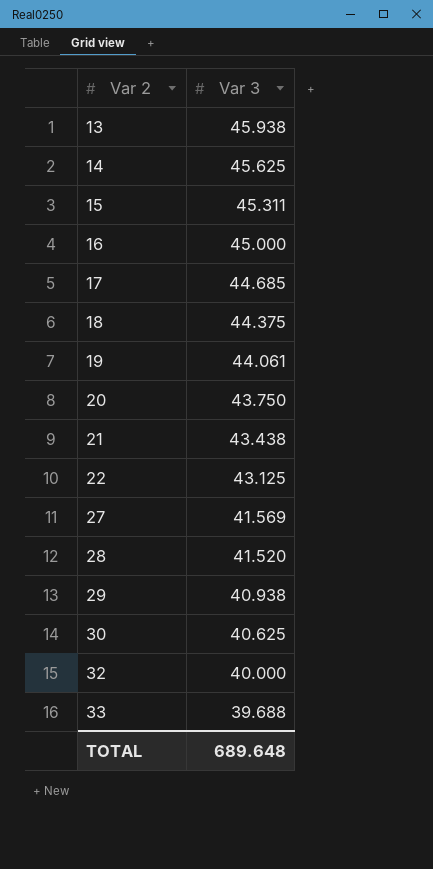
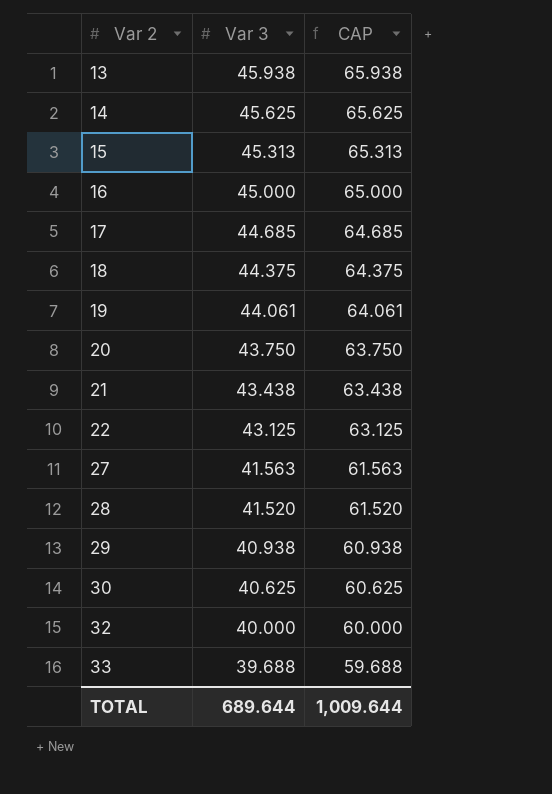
column CAP | formula: none -> [Var 3] + 20
15 | Var 3: 45.311 -> 45.313
27 | Var 3: 41.569 -> 41.563
TOTAL | Var 3: 689.648 -> 689.644

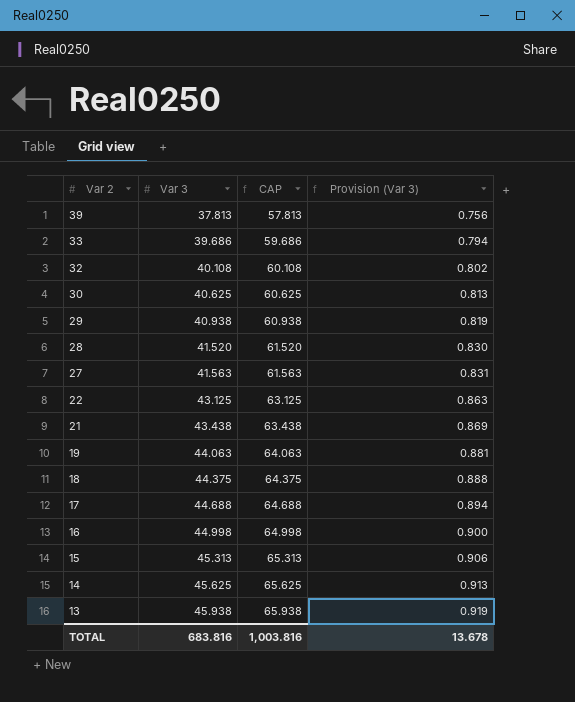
row order: Var 2 ascending -> Var 2 descending
column Provision (Var 3) | formula: none -> [Var 3] * 0.02
row 20: 43.750 | 63.750 -> none
row 39: none -> 37.813 | 57.813 | 0.756
33 | Var 3: 39.688 -> 39.686
33 | CAP: 59.688 -> 59.686
32 | Var 3: 40.000 -> 40.108
32 | CAP: 60.000 -> 60.108
19 | Var 3: 44.061 -> 44.063
19 | CAP: 64.061 -> 64.063
17 | Var 3: 44.685 -> 44.688
17 | CAP: 64.685 -> 64.688
16 | Var 3: 45.000 -> 44.998
16 | CAP: 65.000 -> 64.998
TOTAL | Var 3: 689.644 -> 683.816
TOTAL | CAP: 1,009.644 -> 1,003.816

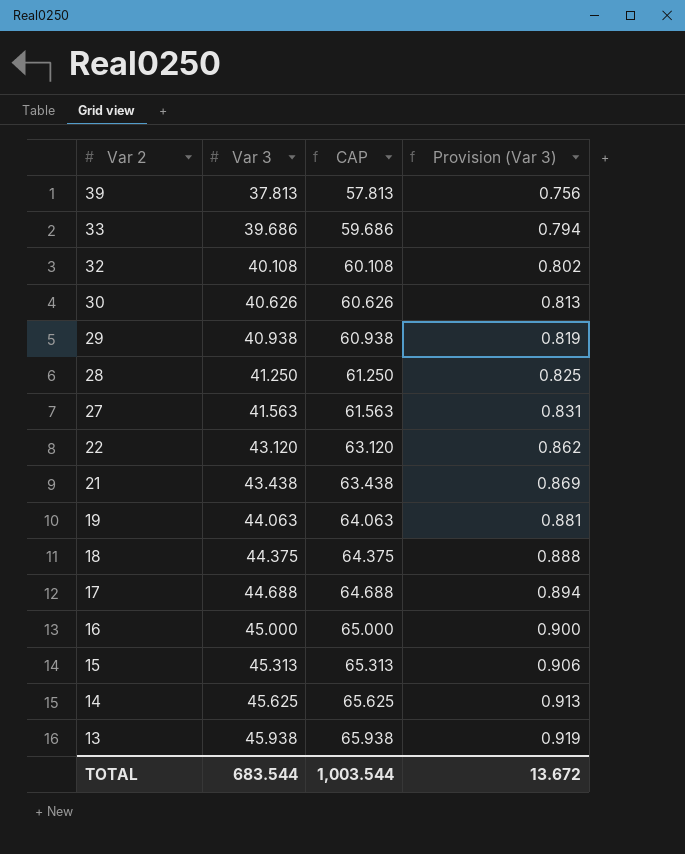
30 | Var 3: 40.625 -> 40.626
30 | CAP: 60.625 -> 60.626
28 | Var 3: 41.520 -> 41.250
28 | CAP: 61.520 -> 61.250
28 | Provision (Var 3): 0.830 -> 0.825
22 | Var 3: 43.125 -> 43.120
22 | CAP: 63.125 -> 63.120
22 | Provision (Var 3): 0.863 -> 0.862
16 | Var 3: 44.998 -> 45.000
16 | CAP: 64.998 -> 65.000
TOTAL | Var 3: 683.816 -> 683.544
TOTAL | CAP: 1,003.816 -> 1,003.544
TOTAL | Provision (Var 3): 13.678 -> 13.672

